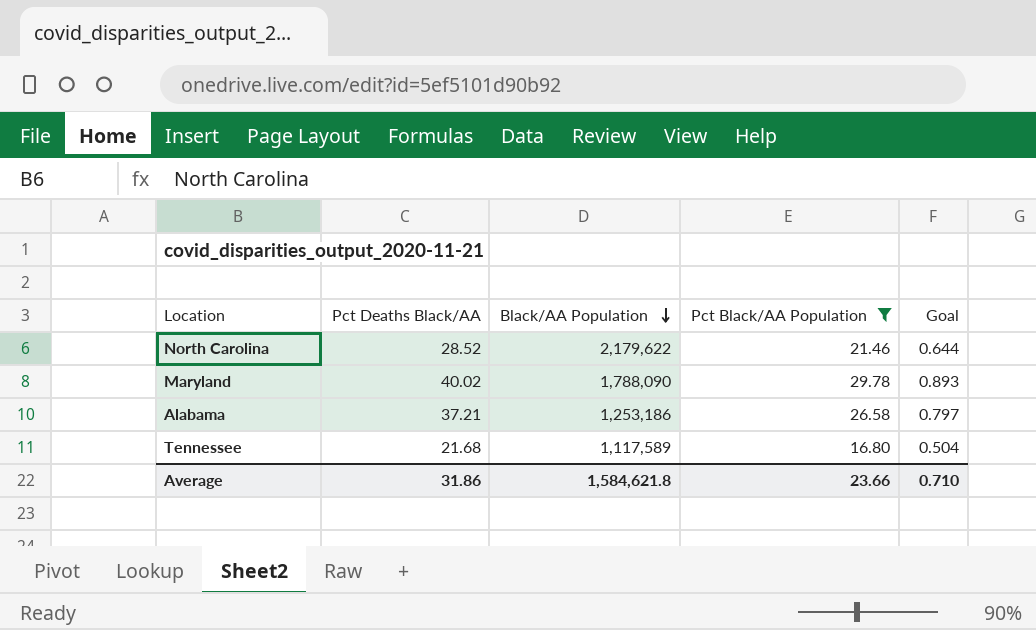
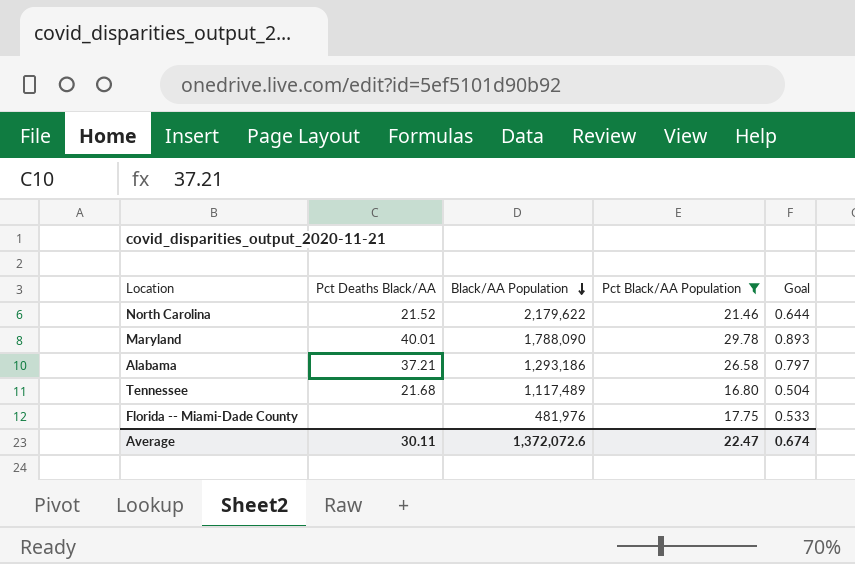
North Carolina | Pct Deaths Black/AA: 28.52 -> 21.52
Maryland | Pct Deaths Black/AA: 40.02 -> 40.01
Alabama | Black/AA Population: 1,253,186 -> 1,293,186
Tennessee | Black/AA Population: 1,117,589 -> 1,117,489
row Florida -- Miami-Dade County: none -> none | 481,976 | 17.75 | 0.533
Average | Pct Deaths Black/AA: 31.86 -> 30.11
Average | Black/AA Population: 1,584,621.8 -> 1,372,072.6
Average | Pct Black/AA Population: 23.66 -> 22.47
Average | Goal: 0.710 -> 0.674

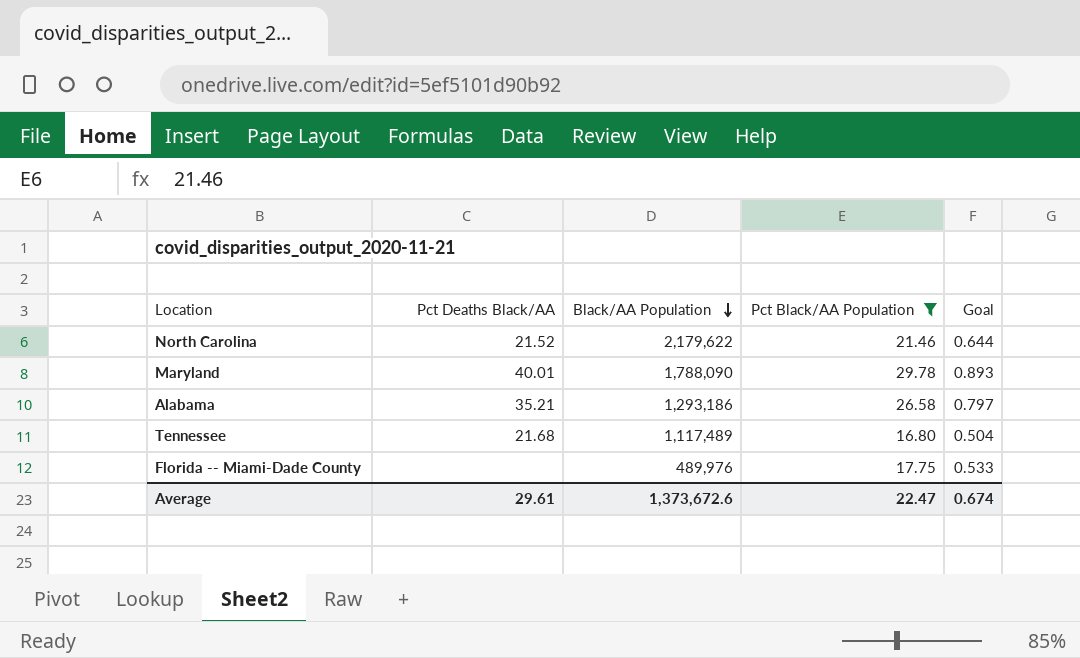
Alabama | Pct Deaths Black/AA: 37.21 -> 35.21
Florida -- Miami-Dade County | Black/AA Population: 481,976 -> 489,976
Average | Pct Deaths Black/AA: 30.11 -> 29.61
Average | Black/AA Population: 1,372,072.6 -> 1,373,672.6

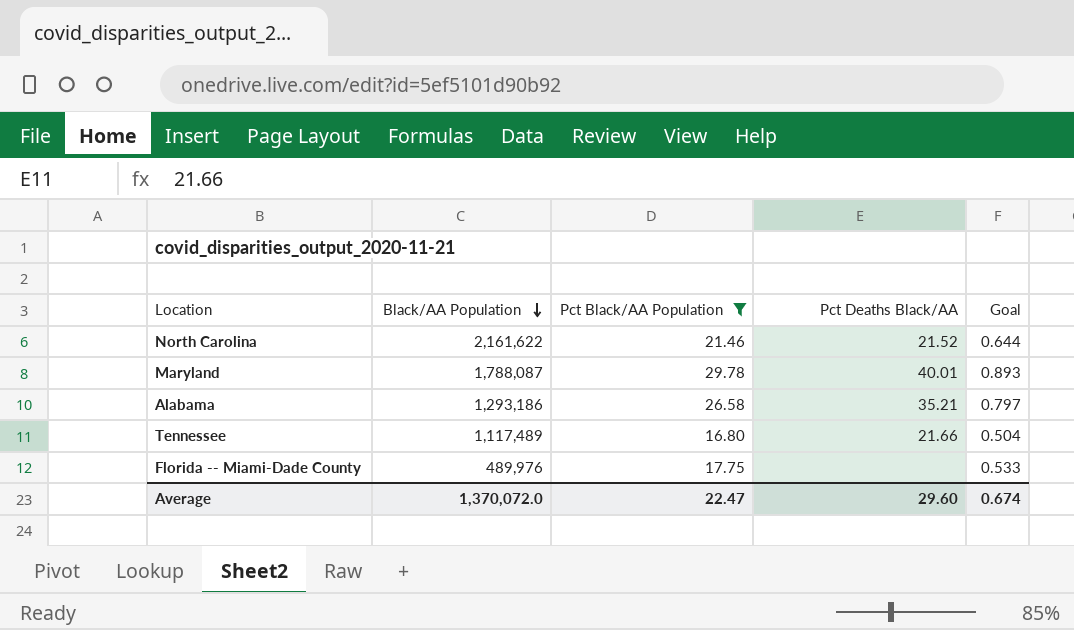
column Pct Deaths Black/AA | position: 2 -> 4
North Carolina | Black/AA Population: 2,179,622 -> 2,161,622
Maryland | Black/AA Population: 1,788,090 -> 1,788,087
Tennessee | Pct Deaths Black/AA: 21.68 -> 21.66
Average | Black/AA Population: 1,373,672.6 -> 1,370,072.0
Average | Pct Deaths Black/AA: 29.61 -> 29.60

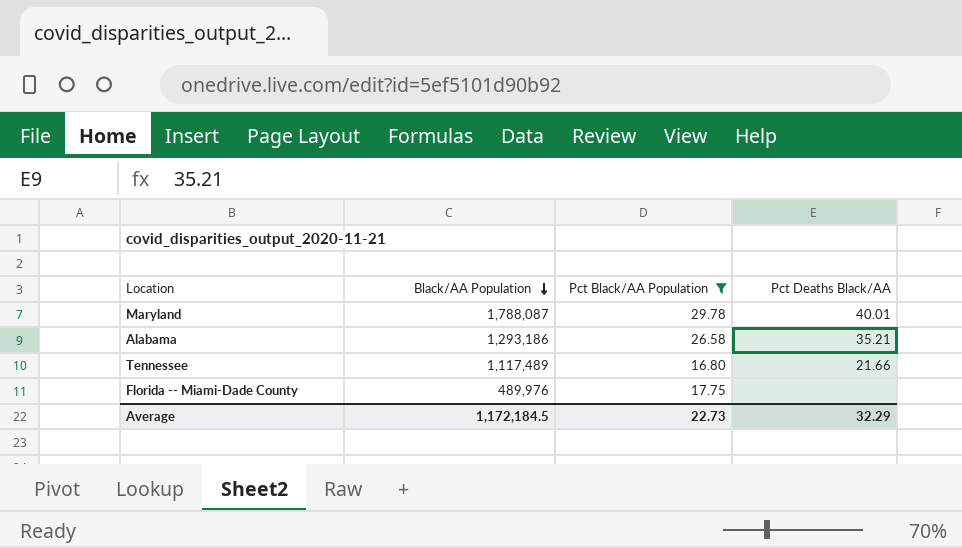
column Goal | formula: [Pct Black/AA Population] * 0.03 -> none
row North Carolina: 2,161,622 | 21.46 | 21.52 | 0.644 -> none
Average | Black/AA Population: 1,370,072.0 -> 1,172,184.5
Average | Pct Black/AA Population: 22.47 -> 22.73
Average | Pct Deaths Black/AA: 29.60 -> 32.29

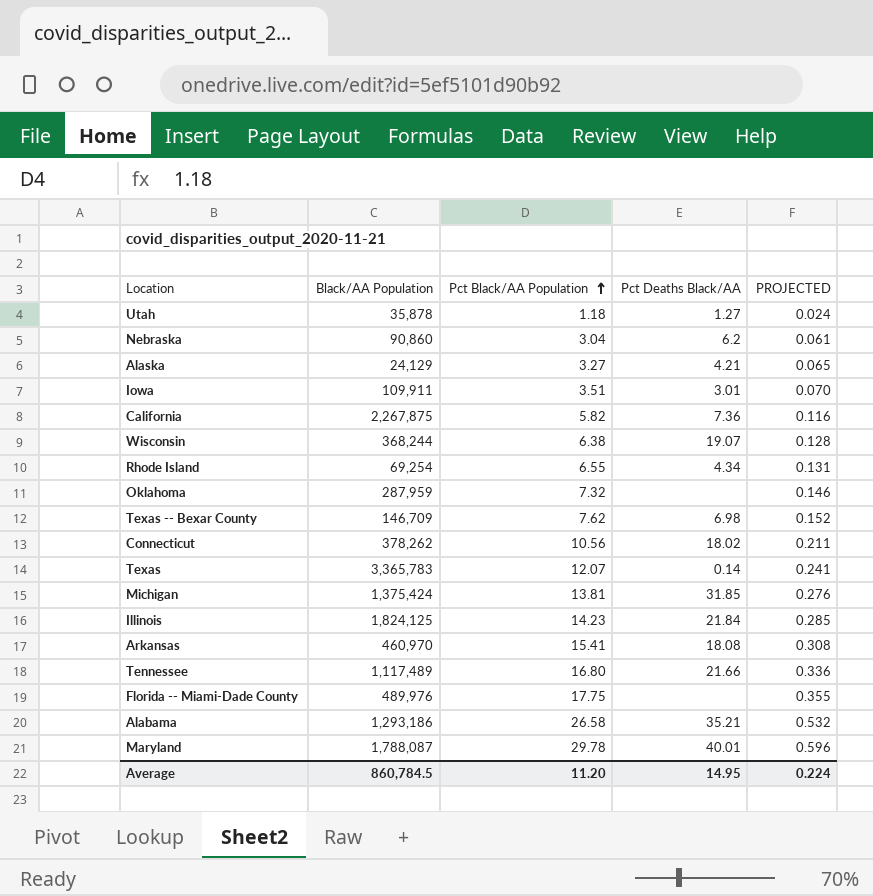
filter: Pct Black/AA Population >= 16.80 -> none
row order: Black/AA Population descending -> Pct Black/AA Population ascending
column PROJECTED | formula: none -> [Pct Black/AA Population] * 0.02
Average | Black/AA Population: 1,172,184.5 -> 860,784.5
Average | Pct Black/AA Population: 22.73 -> 11.20
Average | Pct Deaths Black/AA: 32.29 -> 14.95

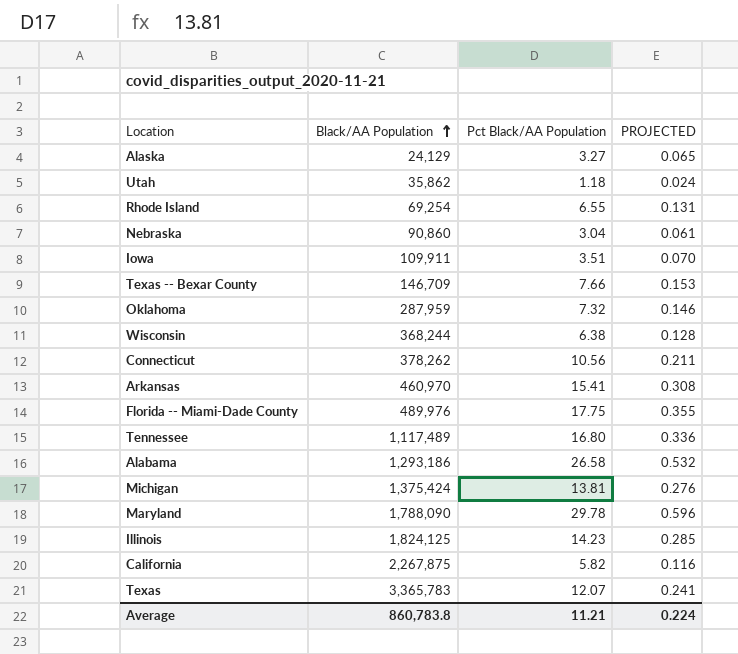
row order: Pct Black/AA Population ascending -> Black/AA Population ascending
column Pct Deaths Black/AA | position: 4 -> none
Utah | Black/AA Population: 35,878 -> 35,862
Texas -- Bexar County | Pct Black/AA Population: 7.62 -> 7.66
Texas -- Bexar County | PROJECTED: 0.152 -> 0.153
Maryland | Black/AA Population: 1,788,087 -> 1,788,090
Average | Black/AA Population: 860,784.5 -> 860,783.8
Average | Pct Black/AA Population: 11.20 -> 11.21

